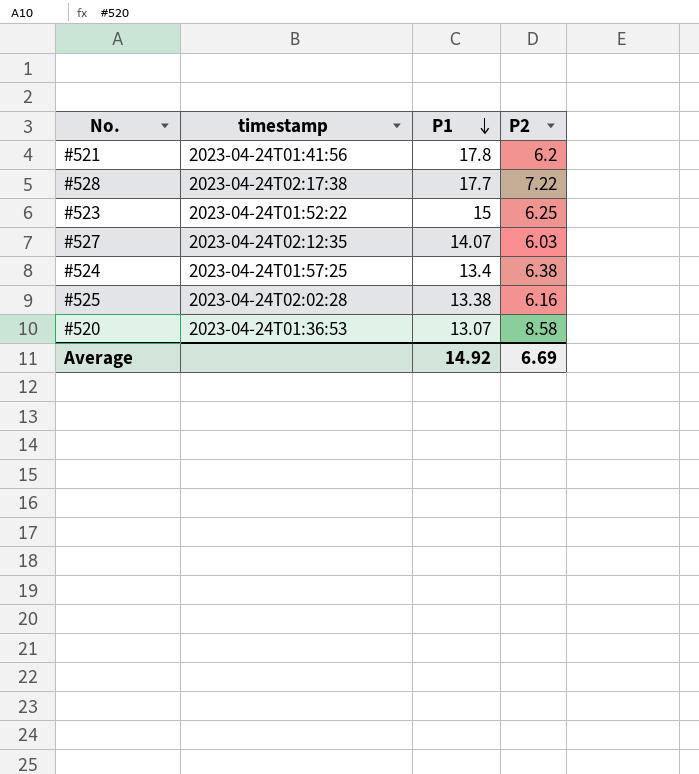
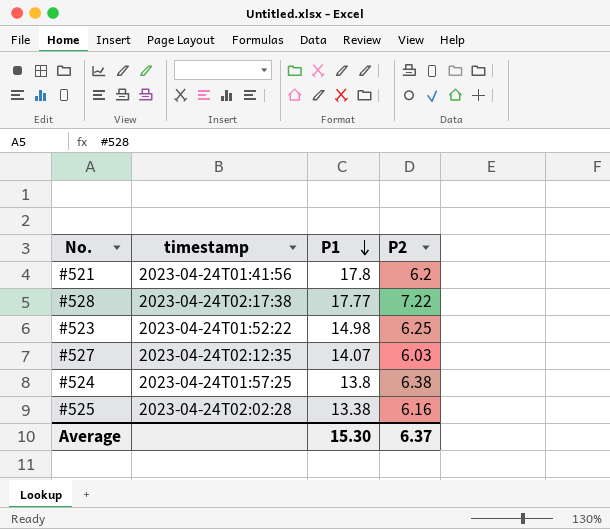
row #520: 2023-04-24T01:36:53 | 13.07 | 8.58 -> none
#528 | P1: 17.7 -> 17.77
#523 | P1: 15 -> 14.98
#524 | P1: 13.4 -> 13.8
Average | P1: 14.92 -> 15.30
Average | P2: 6.69 -> 6.37

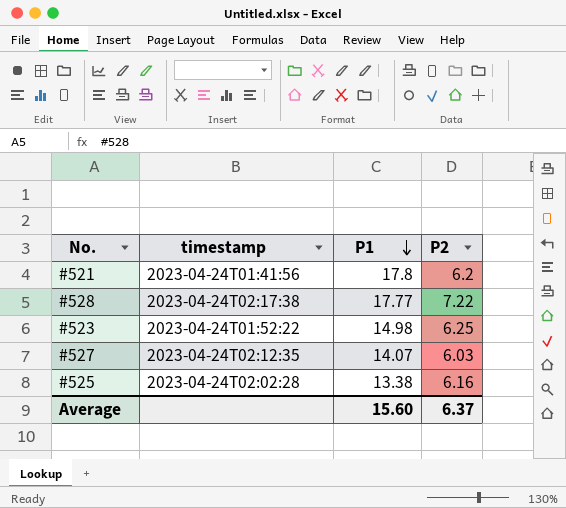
row #524: 2023-04-24T01:57:25 | 13.8 | 6.38 -> none
Average | P1: 15.30 -> 15.60

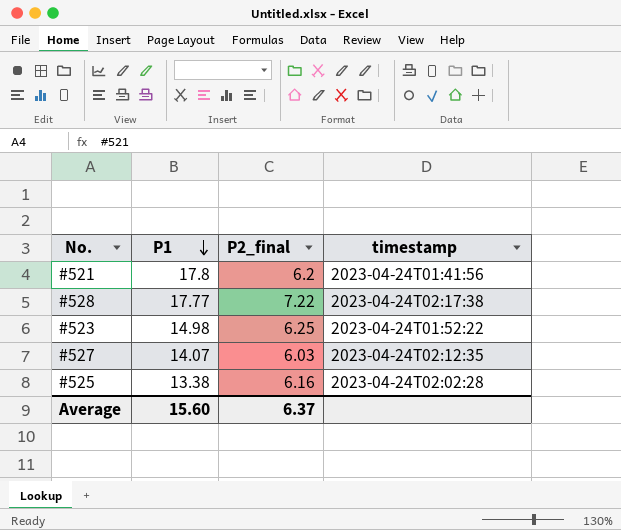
column name: P2 -> P2_final
column timestamp | position: 2 -> 4

